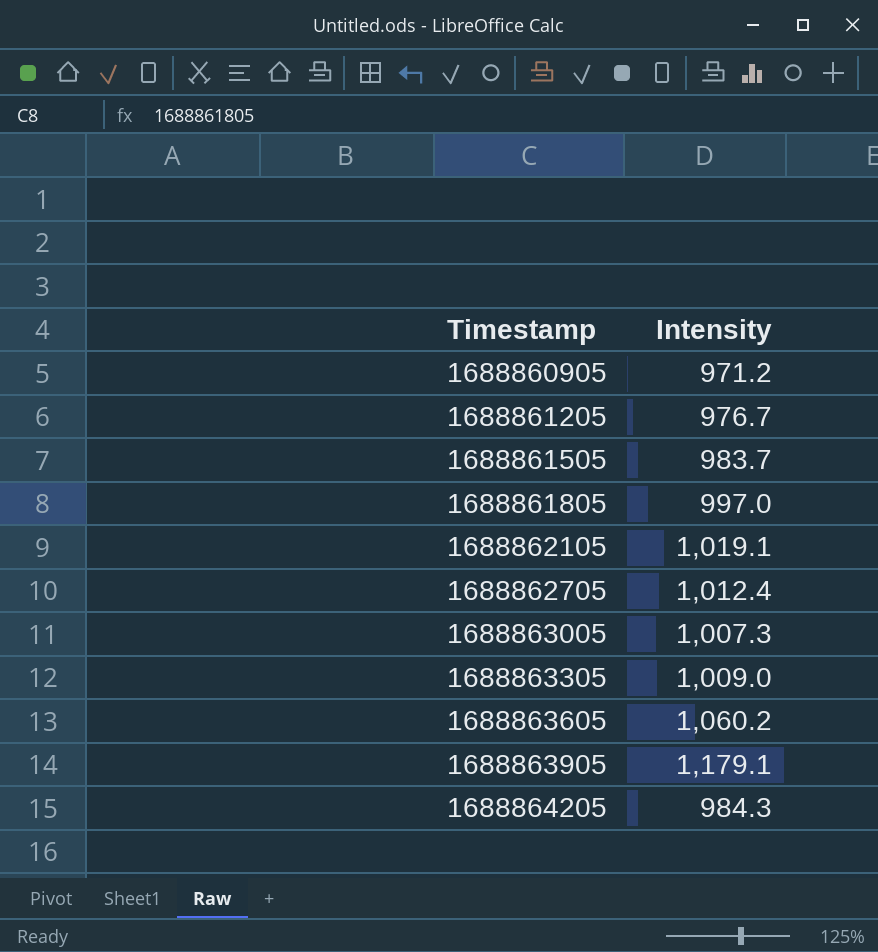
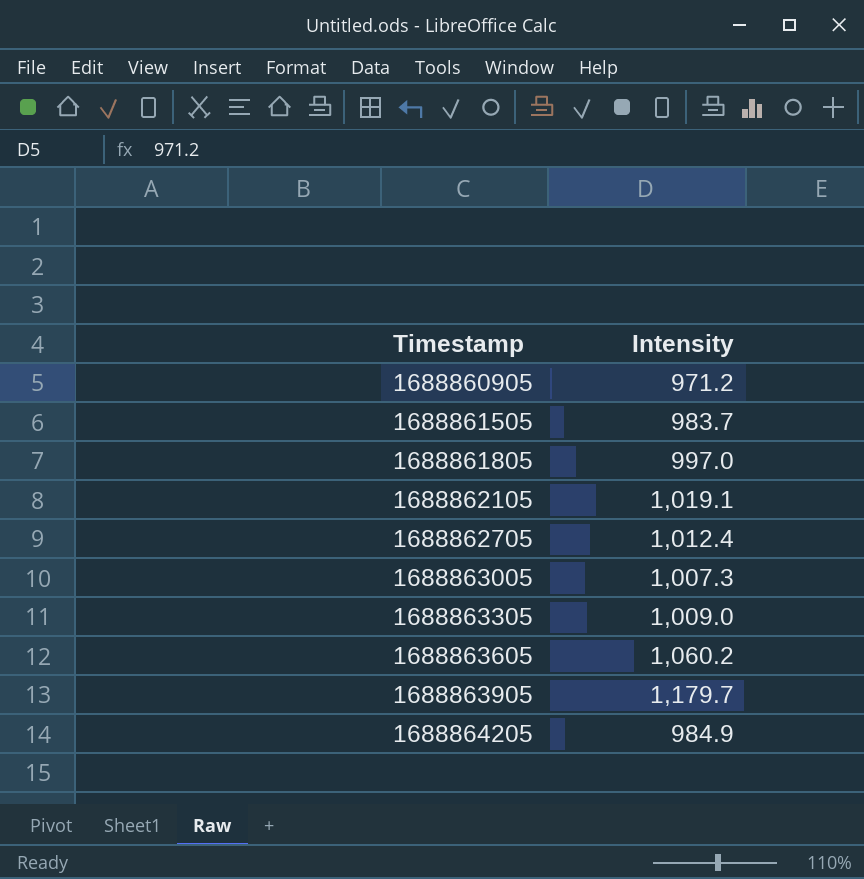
row 1688861205: 976.7 -> none
1688863905 | Intensity: 1,179.1 -> 1,179.7
1688864205 | Intensity: 984.3 -> 984.9

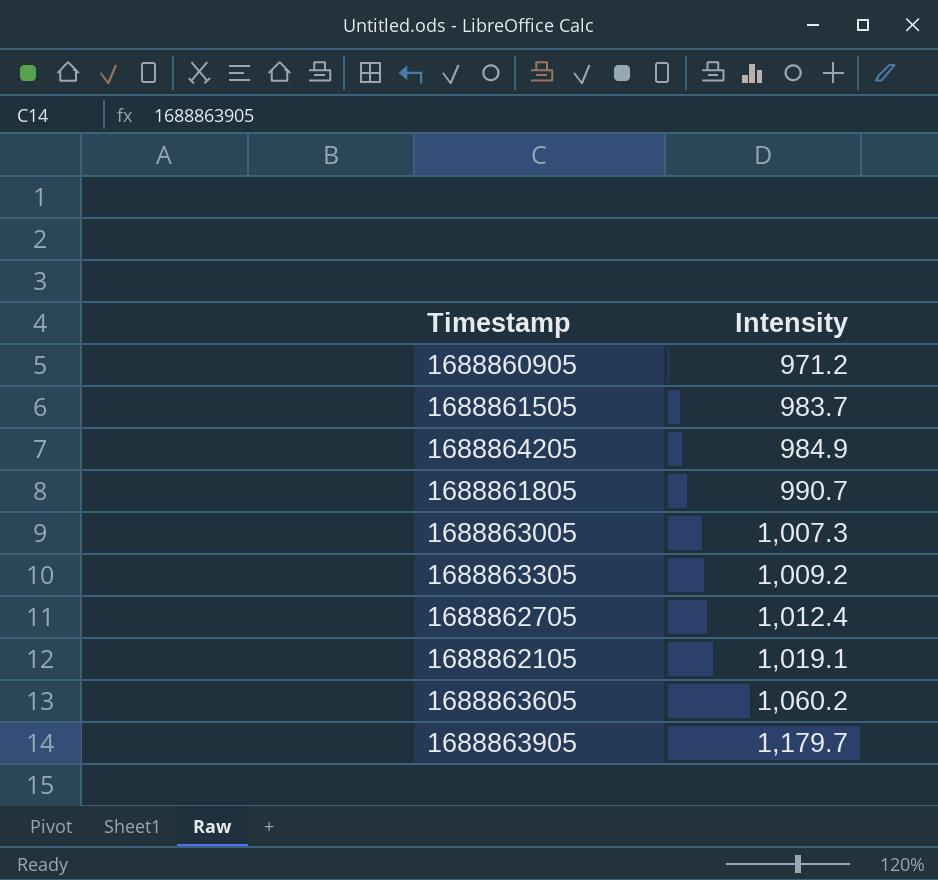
row order: Timestamp ascending -> Intensity ascending
1688861805 | Intensity: 997.0 -> 990.7
1688863305 | Intensity: 1,009.0 -> 1,009.2

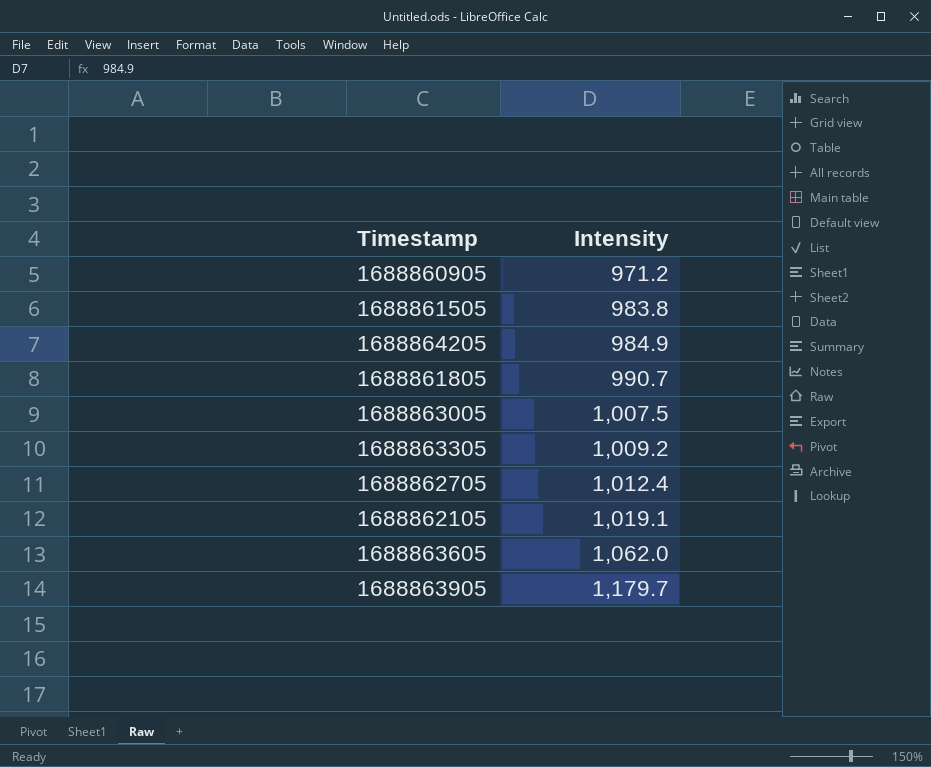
1688861505 | Intensity: 983.7 -> 983.8
1688863005 | Intensity: 1,007.3 -> 1,007.5
1688863605 | Intensity: 1,060.2 -> 1,062.0

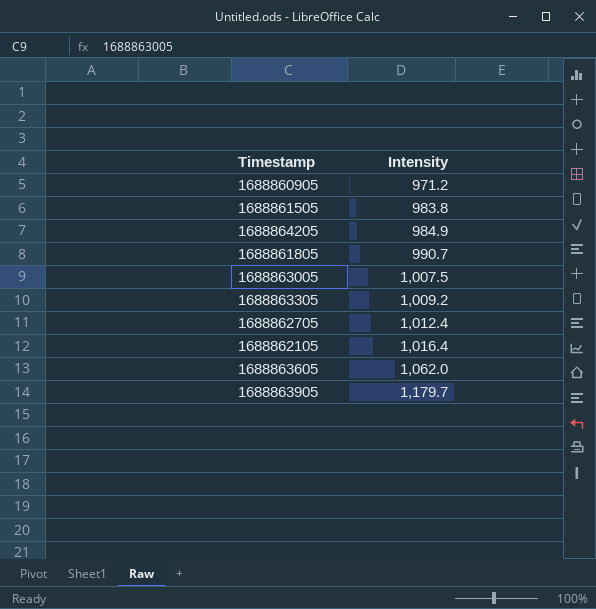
1688862105 | Intensity: 1,019.1 -> 1,016.4

